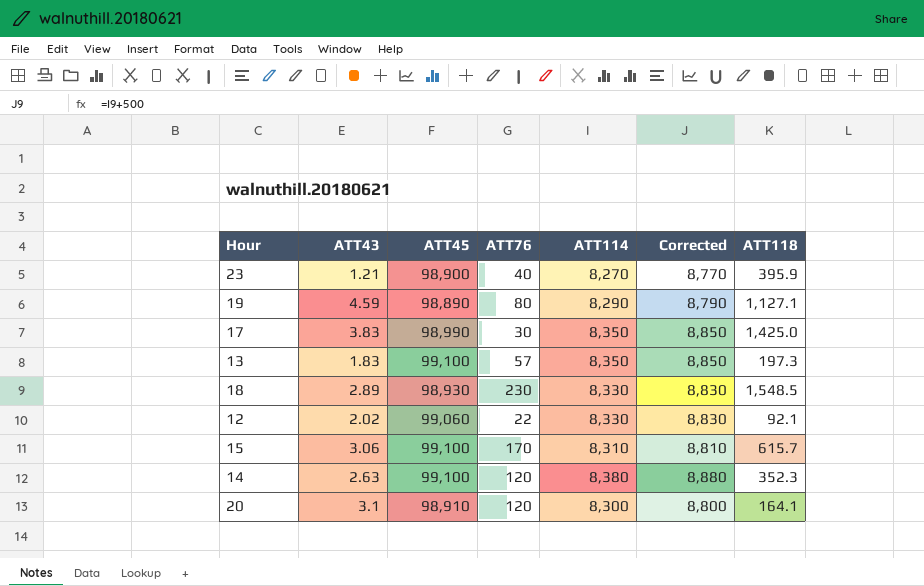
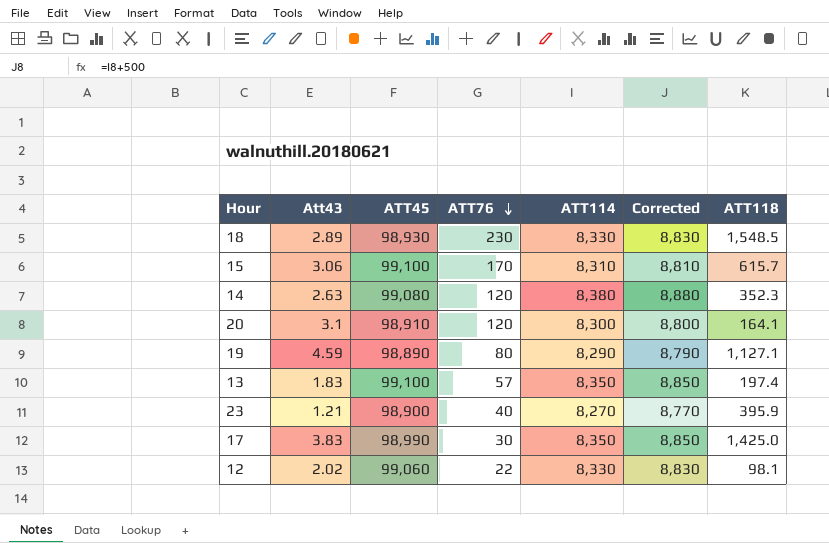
row order: none -> ATT76 descending
column name: ATT43 -> Att43
14 | ATT45: 99,100 -> 99,080
13 | ATT118: 197.3 -> 197.4
12 | ATT118: 92.1 -> 98.1

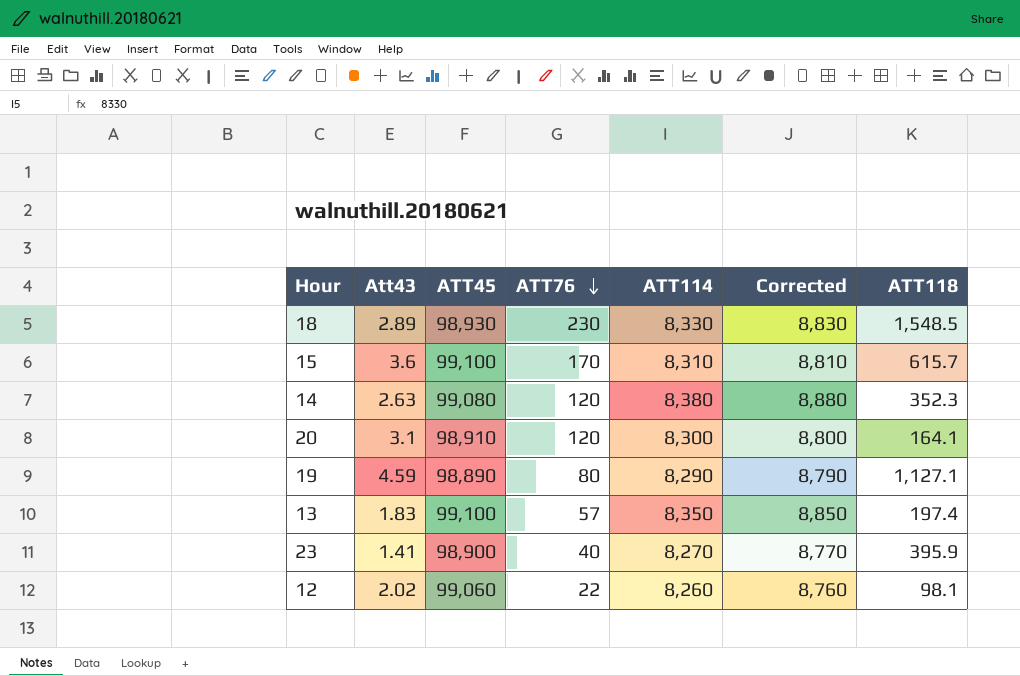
row 17: 3.83 | 98,990 | 30 | 8,350 | 8,850 | 1,425.0 -> none
15 | Att43: 3.06 -> 3.6
23 | Att43: 1.21 -> 1.41
12 | ATT114: 8,330 -> 8,260
12 | Corrected: 8,830 -> 8,760

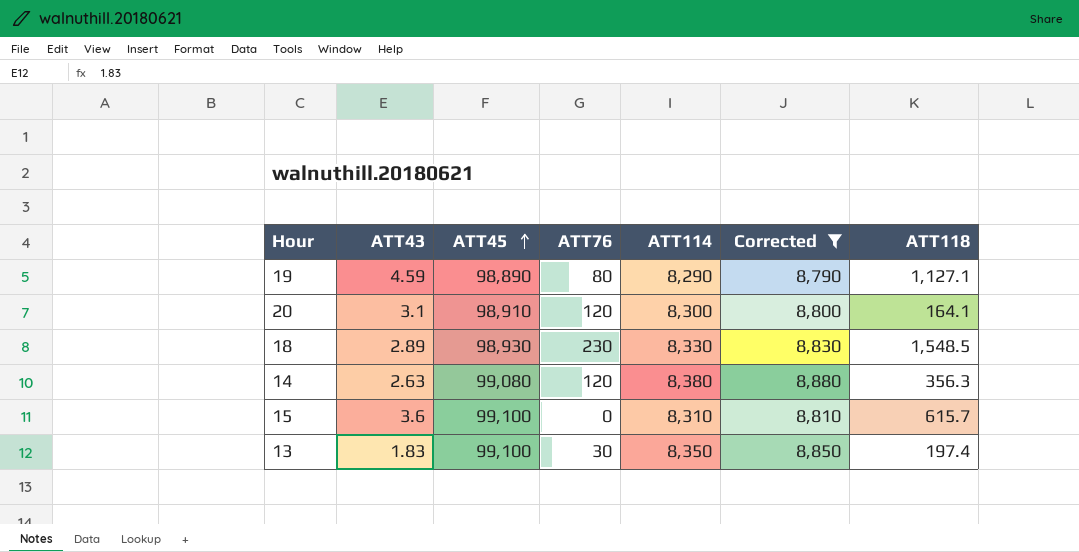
filter: none -> Corrected >= 8,790
row order: ATT76 descending -> ATT45 ascending
column name: Att43 -> ATT43
14 | ATT118: 352.3 -> 356.3
15 | ATT76: 170 -> 0
13 | ATT76: 57 -> 30

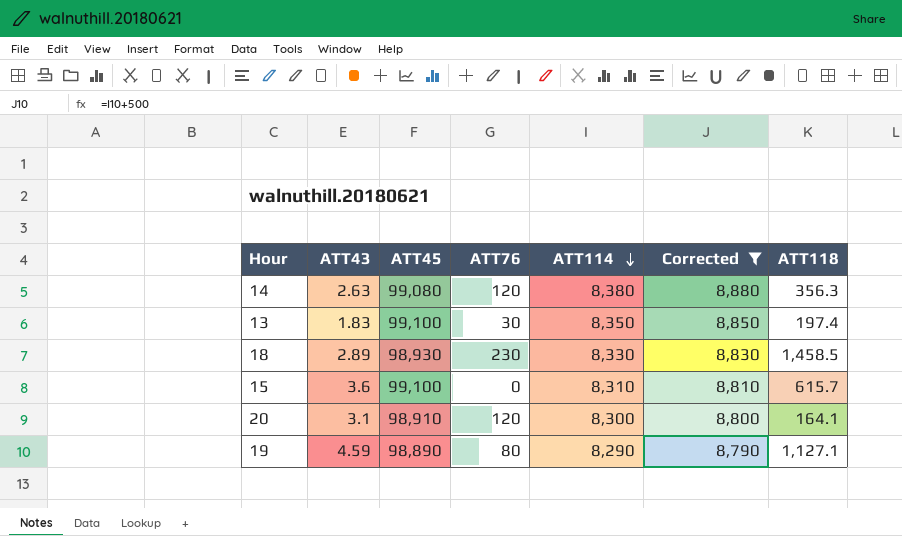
row order: ATT45 ascending -> ATT114 descending
18 | ATT118: 1,548.5 -> 1,458.5

